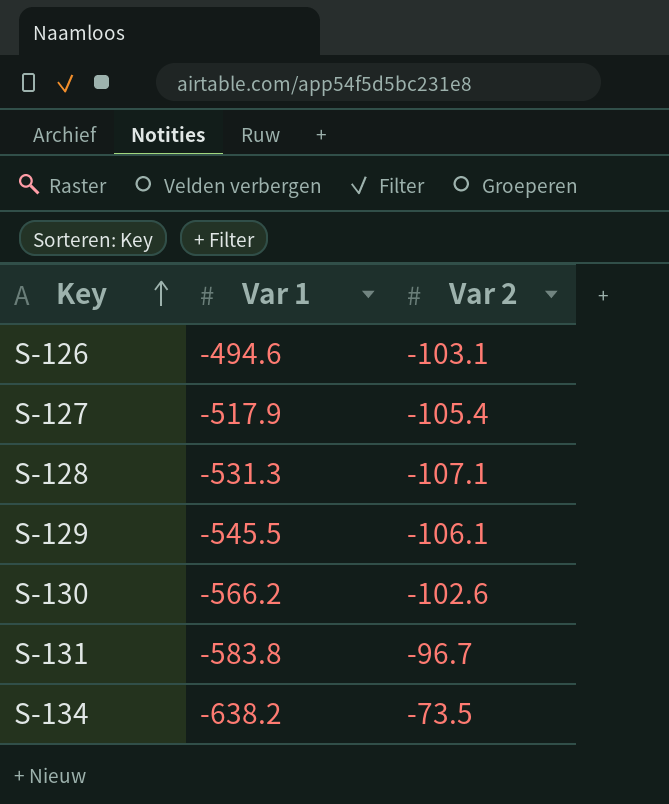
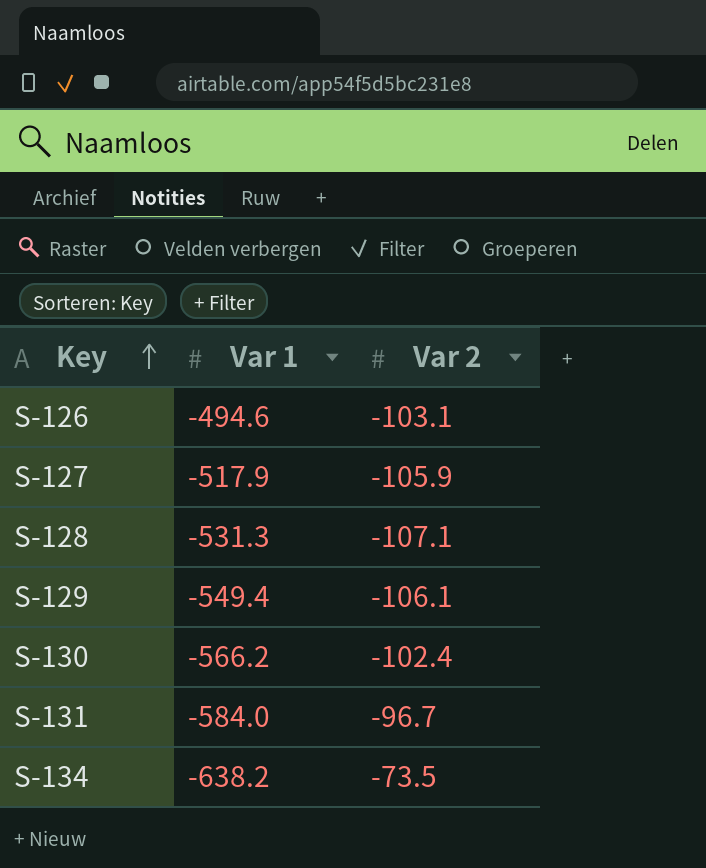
S-127 | Var 2: -105.4 -> -105.9
S-129 | Var 1: -545.5 -> -549.4
S-130 | Var 2: -102.6 -> -102.4
S-131 | Var 1: -583.8 -> -584.0

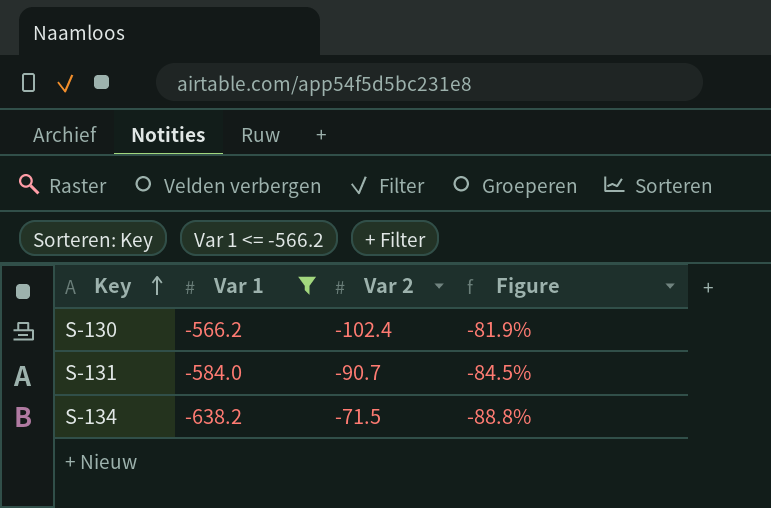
filter: none -> Var 1 <= -566.2
column Figure | formula: none -> ([Var 2] - [Var 1]) / [Var 1]
S-131 | Var 2: -96.7 -> -90.7
S-134 | Var 2: -73.5 -> -71.5

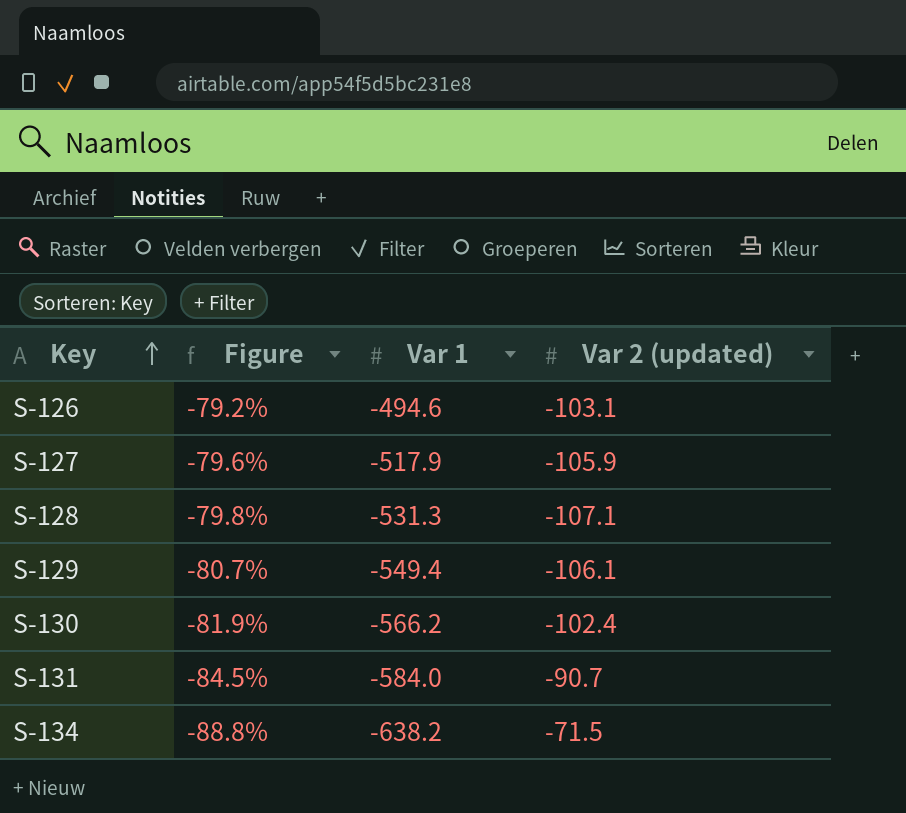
filter: Var 1 <= -566.2 -> none
column Figure | position: 4 -> 2
column name: Var 2 -> Var 2 (updated)

